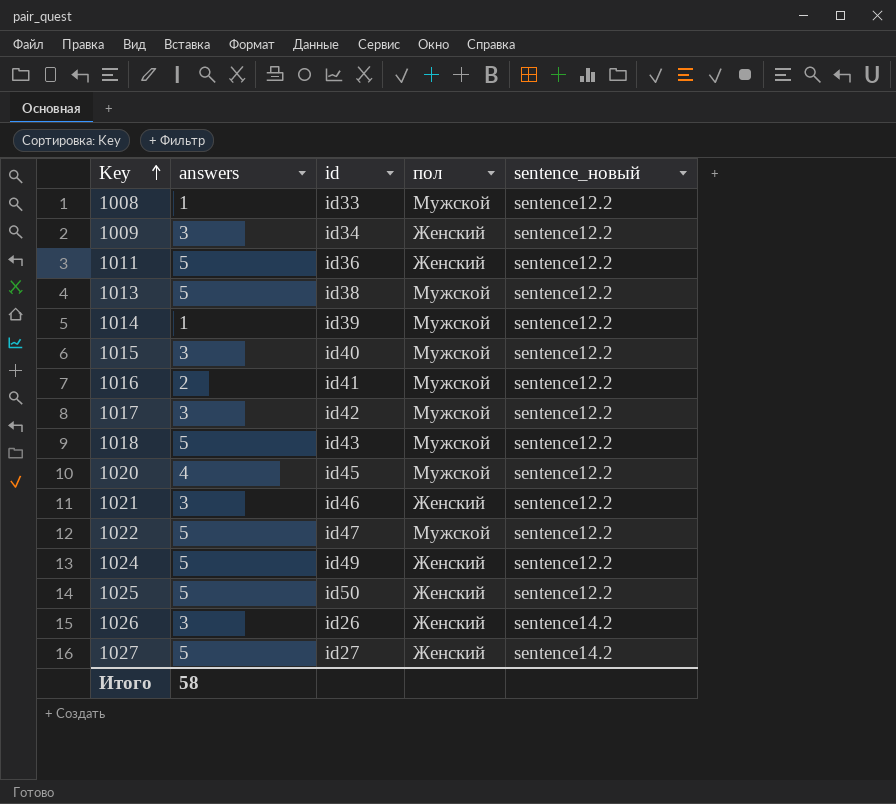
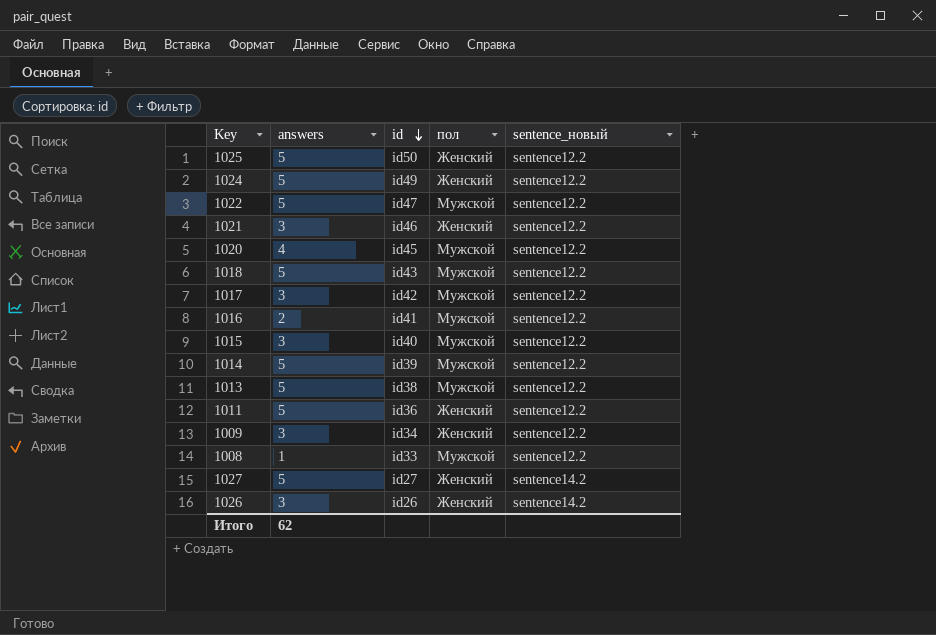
row order: Key ascending -> id descending
1014 | answers: 1 -> 5
Итого | answers: 58 -> 62

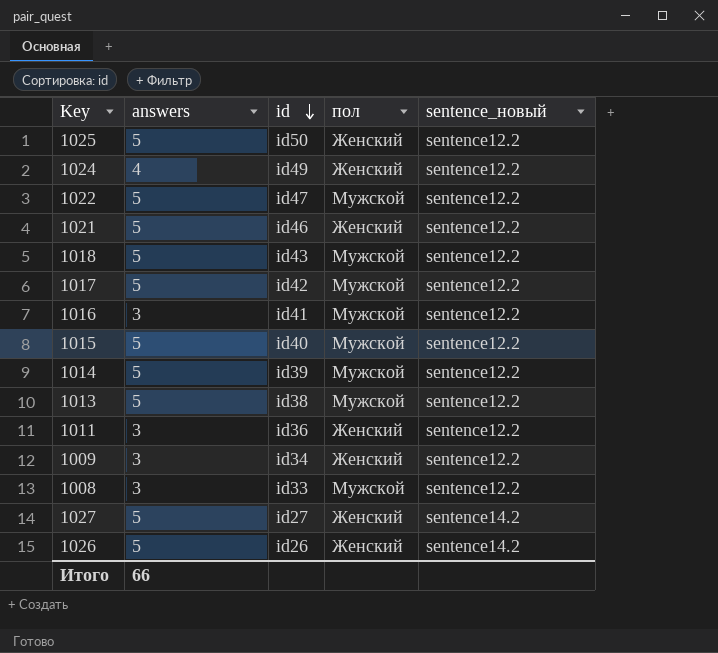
row 1020: 4 | id45 | Мужской | sentence12.2 -> none
1024 | answers: 5 -> 4
1021 | answers: 3 -> 5
1017 | answers: 3 -> 5
1016 | answers: 2 -> 3
1015 | answers: 3 -> 5
1011 | answers: 5 -> 3
1008 | answers: 1 -> 3
1026 | answers: 3 -> 5
Итого | answers: 62 -> 66

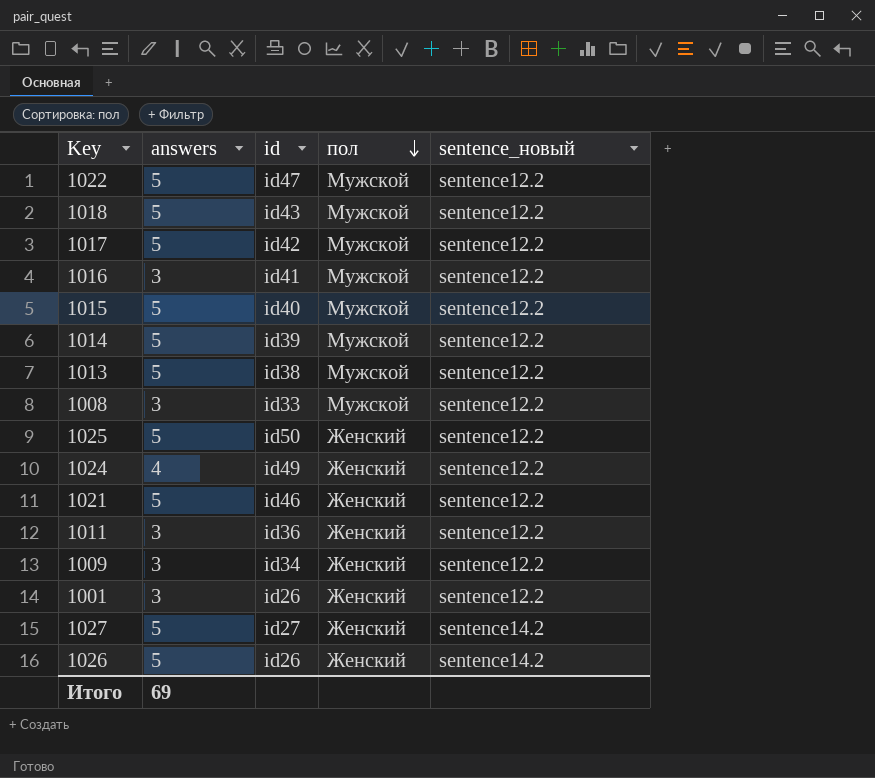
row order: id descending -> пол descending
row 1001: none -> 3 | id26 | Женский | sentence12.2
Итого | answers: 66 -> 69

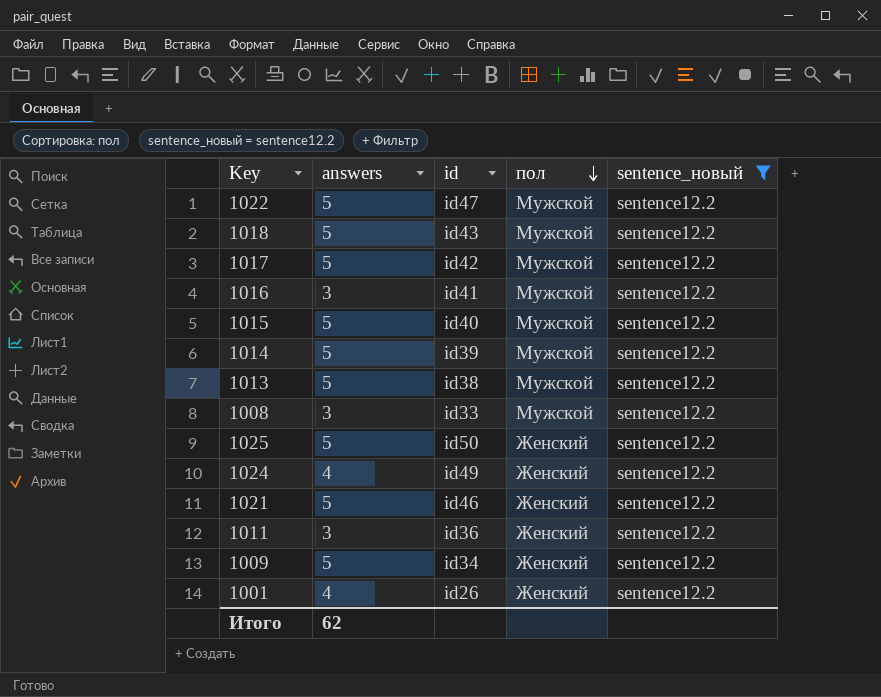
filter: none -> sentence_новый = sentence12.2
1009 | answers: 3 -> 5
1001 | answers: 3 -> 4
Итого | answers: 69 -> 62

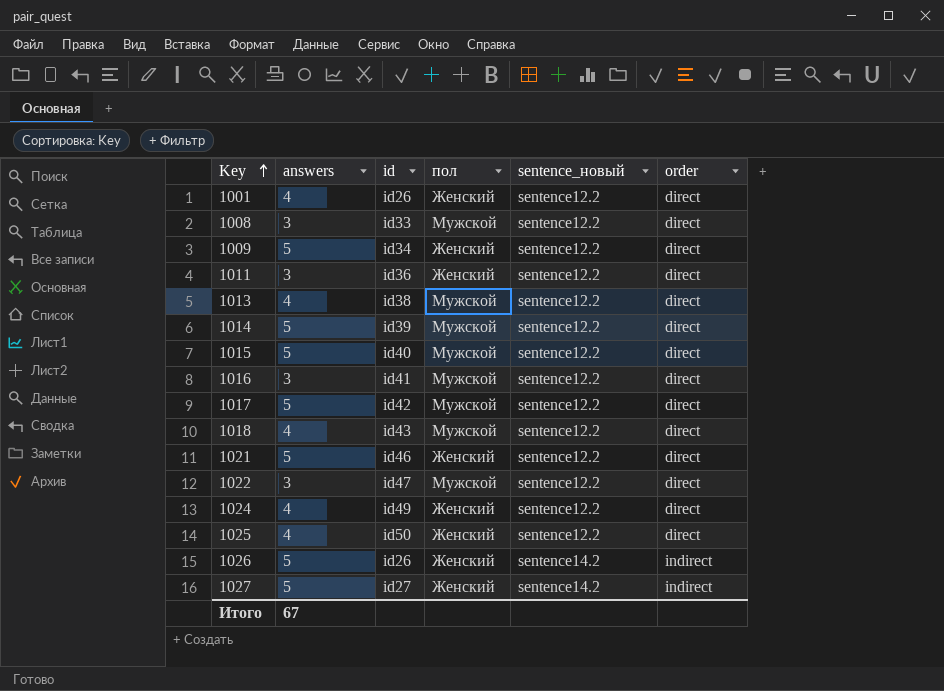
filter: sentence_новый = sentence12.2 -> none
row order: пол descending -> Key ascending
column order | position: none -> 6
1013 | answers: 5 -> 4
1018 | answers: 5 -> 4
1022 | answers: 5 -> 3
1025 | answers: 5 -> 4
Итого | answers: 62 -> 67

